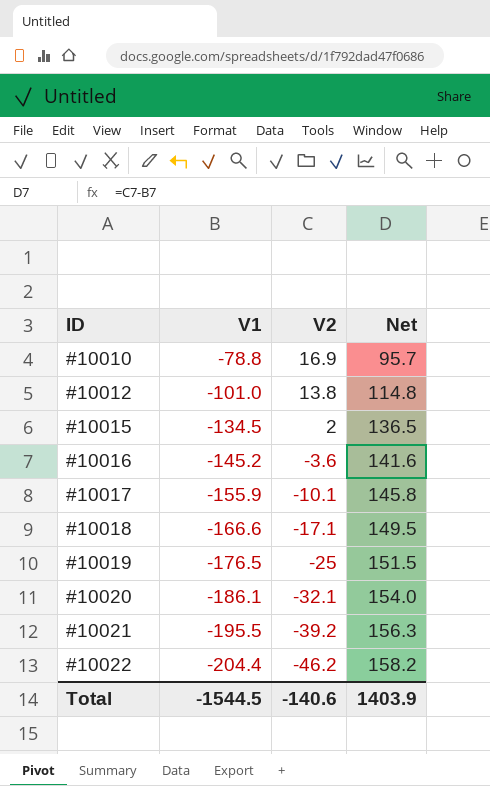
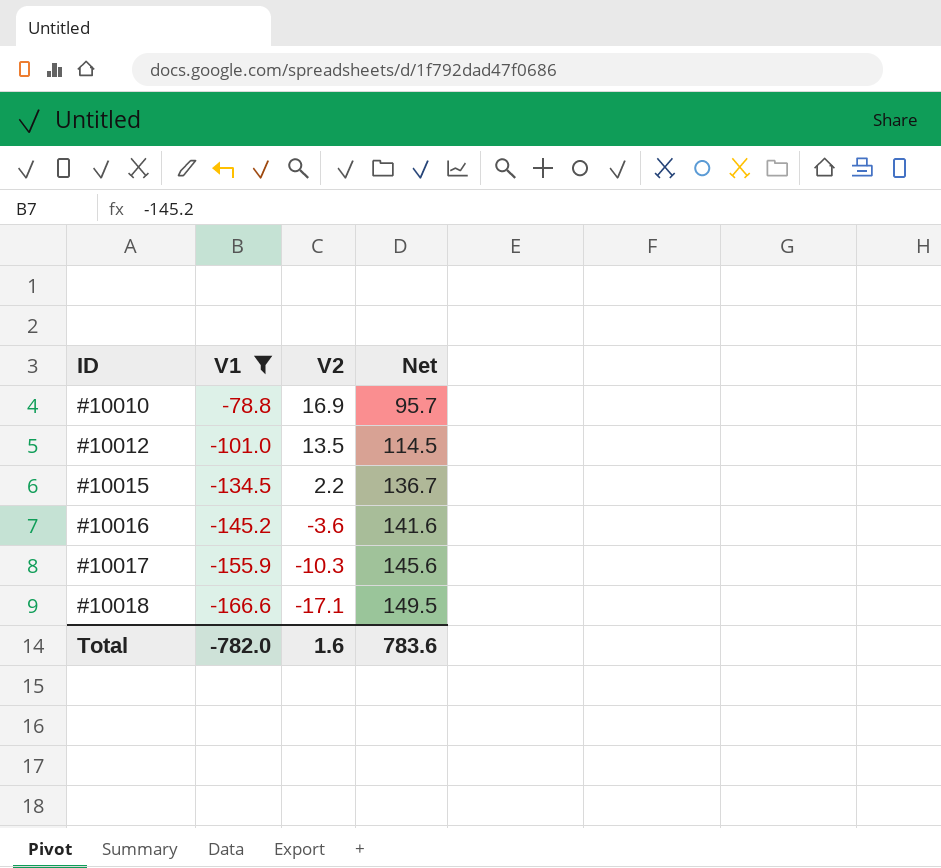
filter: none -> V1 >= -166.6
#10012 | V2: 13.8 -> 13.5
#10012 | Net: 114.8 -> 114.5
#10015 | V2: 2 -> 2.2
#10015 | Net: 136.5 -> 136.7
#10017 | V2: -10.1 -> -10.3
#10017 | Net: 145.8 -> 145.6
Total | V1: -1544.5 -> -782.0
Total | V2: -140.6 -> 1.6
Total | Net: 1403.9 -> 783.6

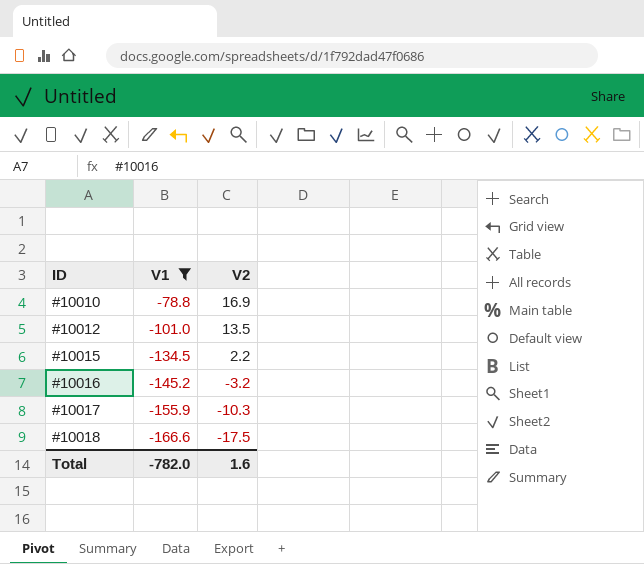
column Net | formula: [V2] - [V1] -> none
#10016 | V2: -3.6 -> -3.2
#10018 | V2: -17.1 -> -17.5

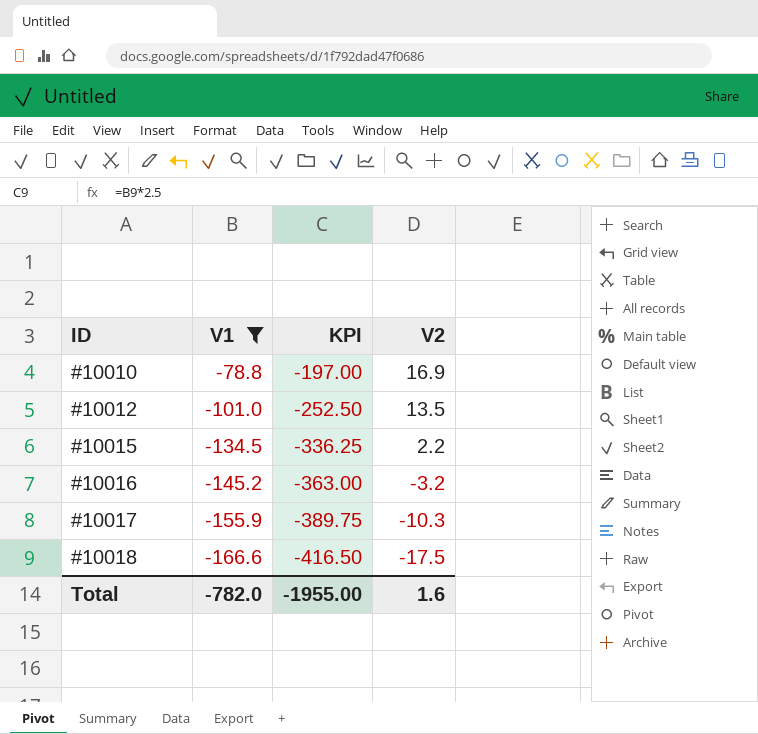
column KPI | formula: none -> [V1] * 2.5

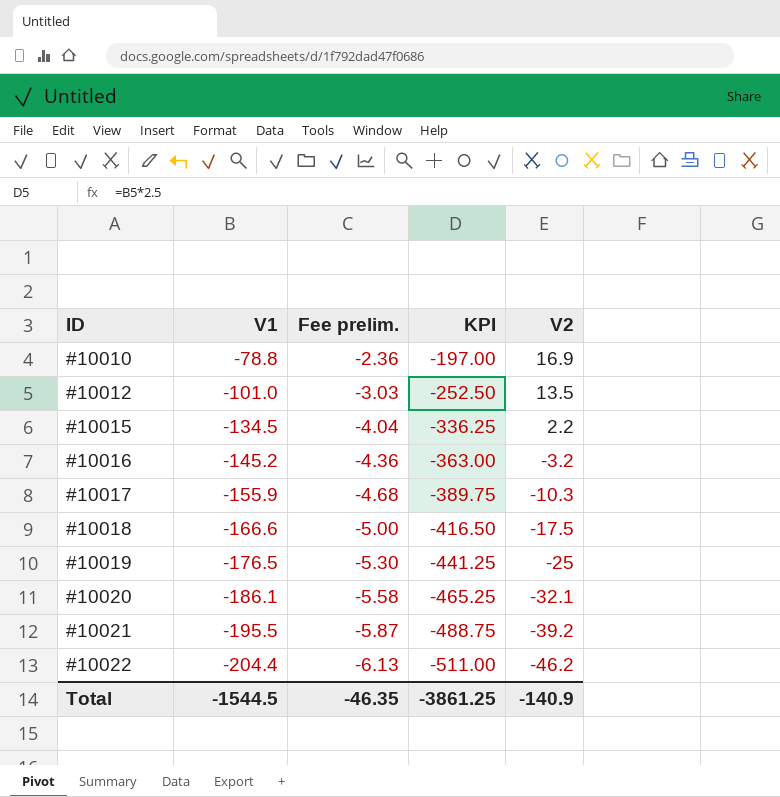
filter: V1 >= -166.6 -> none
column Fee prelim. | formula: none -> [V1] * 0.03
Total | V1: -782.0 -> -1544.5
Total | KPI: -1955.00 -> -3861.25
Total | V2: 1.6 -> -140.9

